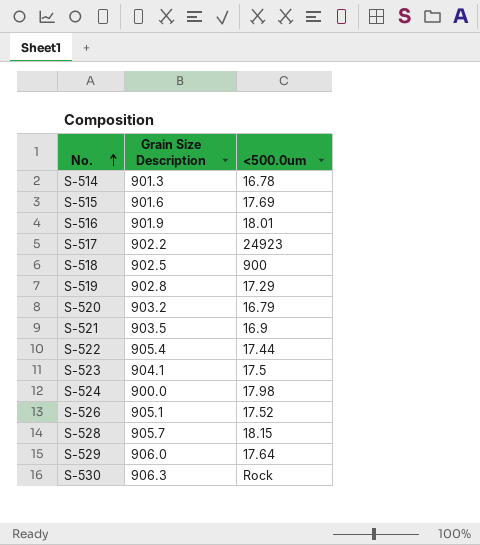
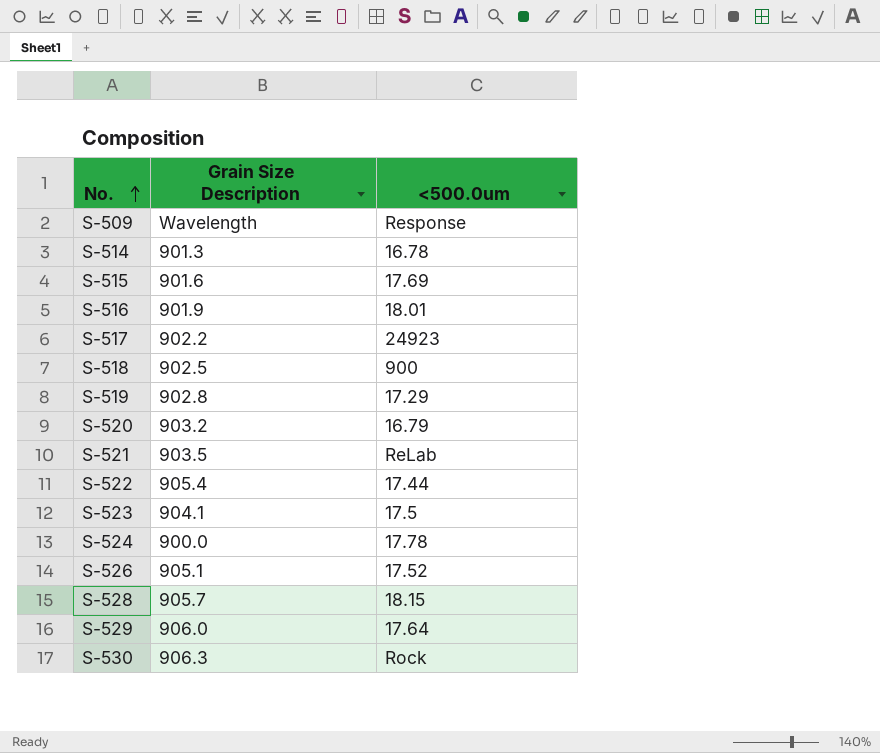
row S-509: none -> Wavelength | Response
S-521 | <500.0um: 16.9 -> ReLab
S-524 | <500.0um: 17.98 -> 17.78

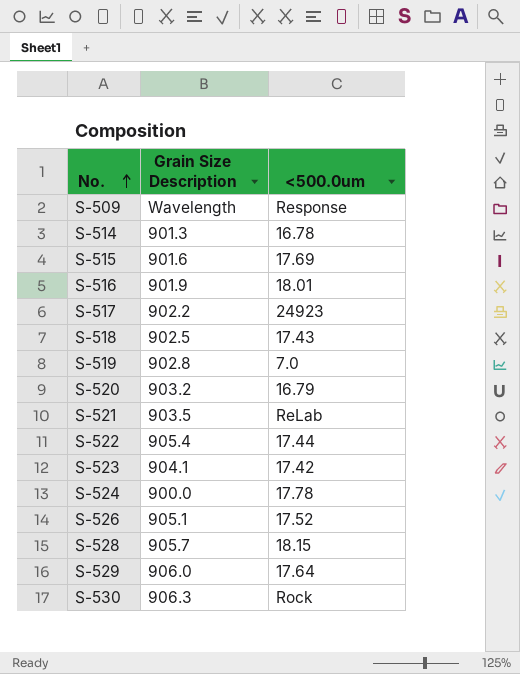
S-518 | <500.0um: 900 -> 17.43
S-519 | <500.0um: 17.29 -> 7.0
S-523 | <500.0um: 17.5 -> 17.42

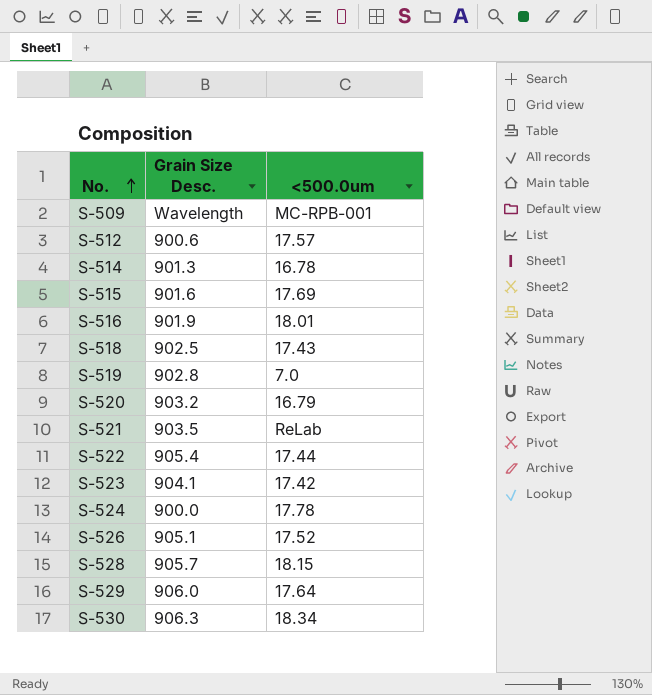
column name: Grain Size Description -> Grain Size Desc.
row S-517: 902.2 | 24923 -> none
S-509 | <500.0um: Response -> MC-RPB-001
row S-512: none -> 900.6 | 17.57
S-530 | <500.0um: Rock -> 18.34

